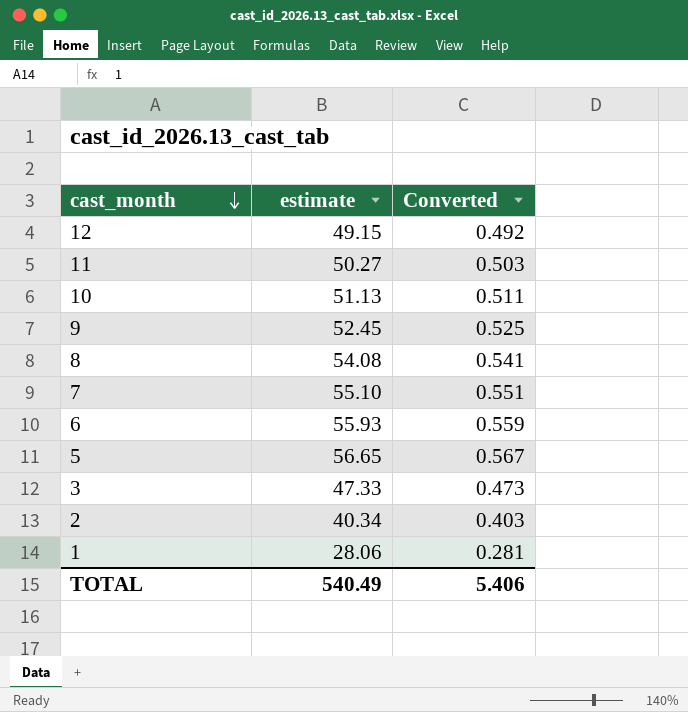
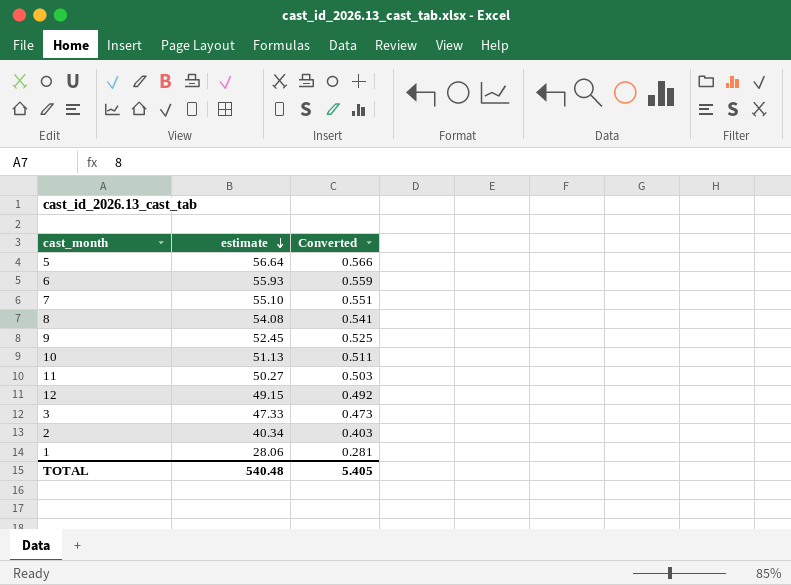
row order: cast_month descending -> estimate descending
5 | estimate: 56.65 -> 56.64
5 | Converted: 0.567 -> 0.566
TOTAL | estimate: 540.49 -> 540.48
TOTAL | Converted: 5.406 -> 5.405

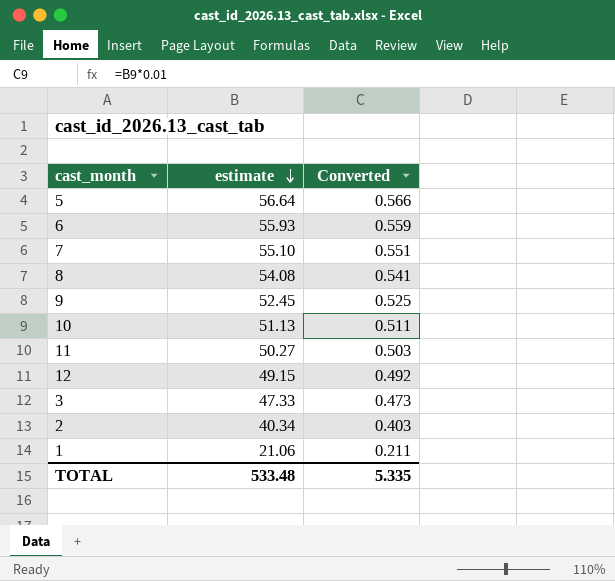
1 | estimate: 28.06 -> 21.06
1 | Converted: 0.281 -> 0.211
TOTAL | estimate: 540.48 -> 533.48
TOTAL | Converted: 5.405 -> 5.335

